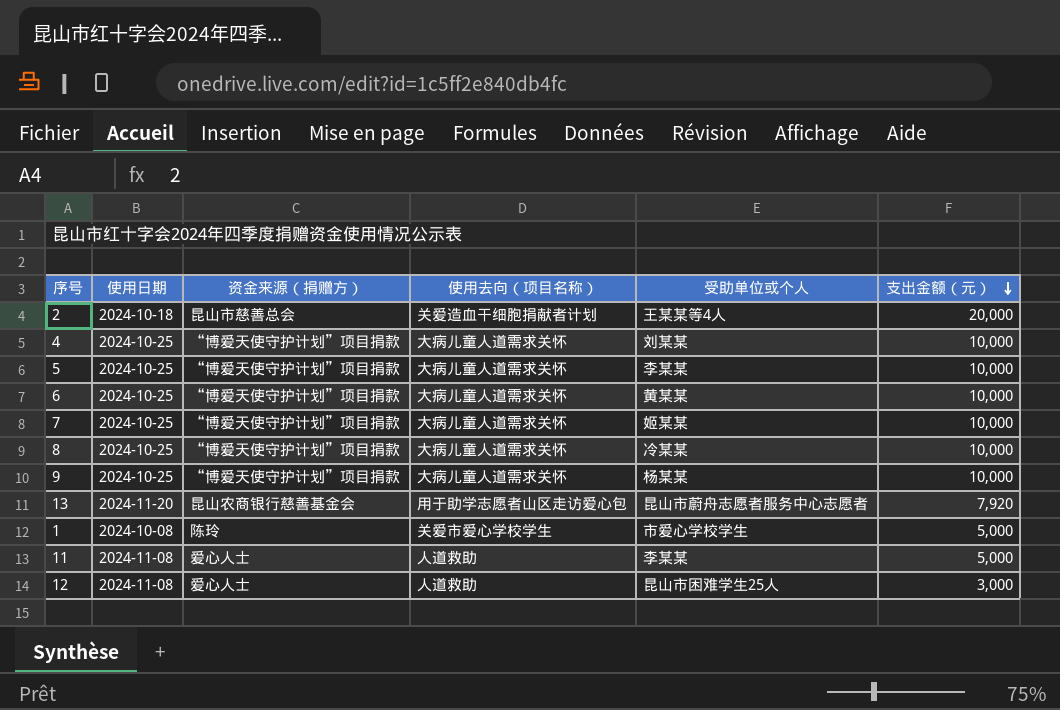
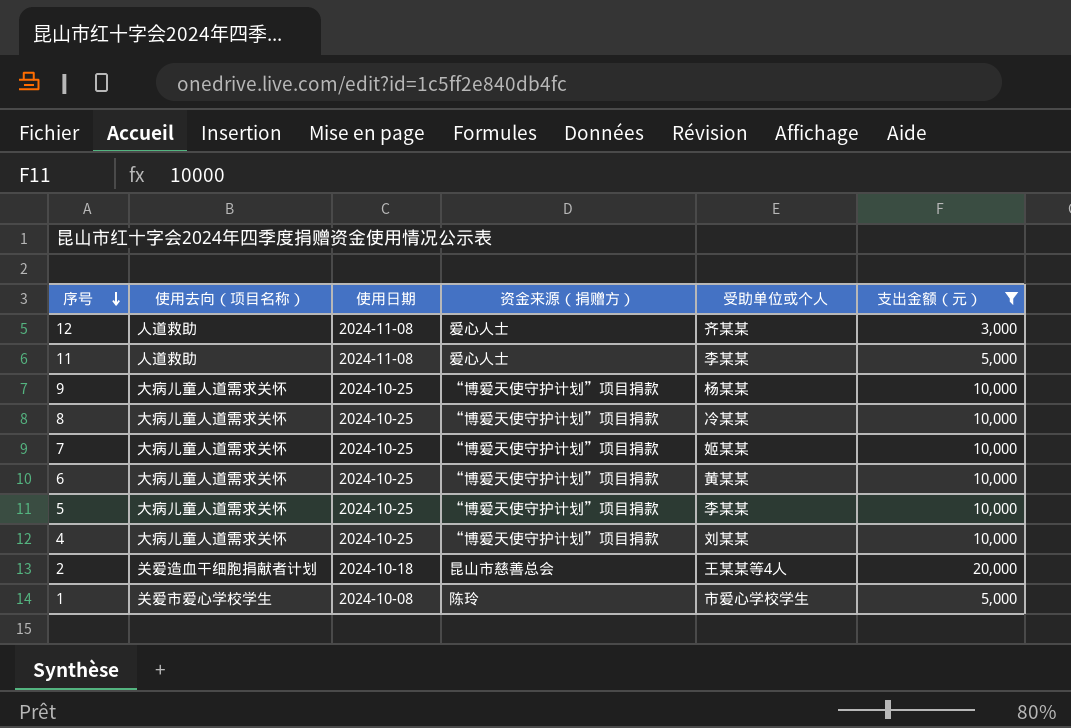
filter: none -> 支出金额（元） != 7,920
row order: 支出金额（元） descending -> 序号 descending
column 使用去向（项目名称） | position: 4 -> 2
12 | 受助单位或个人: 昆山市困难学生25人 -> 齐某某

